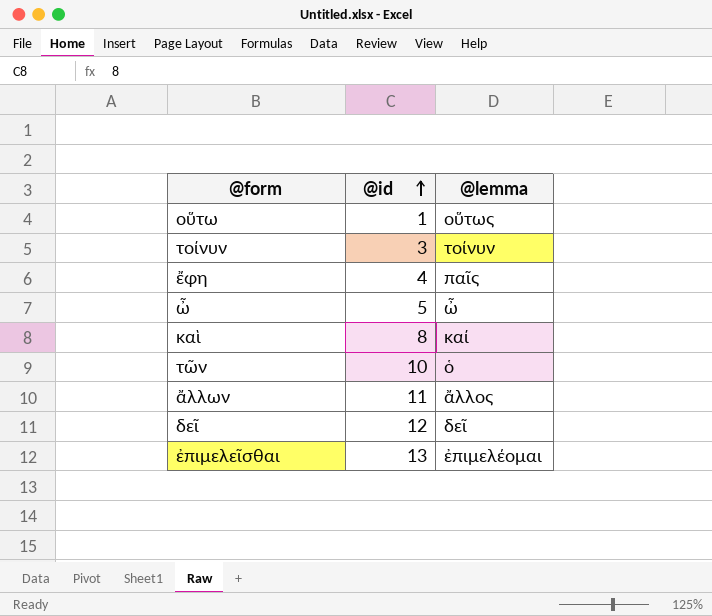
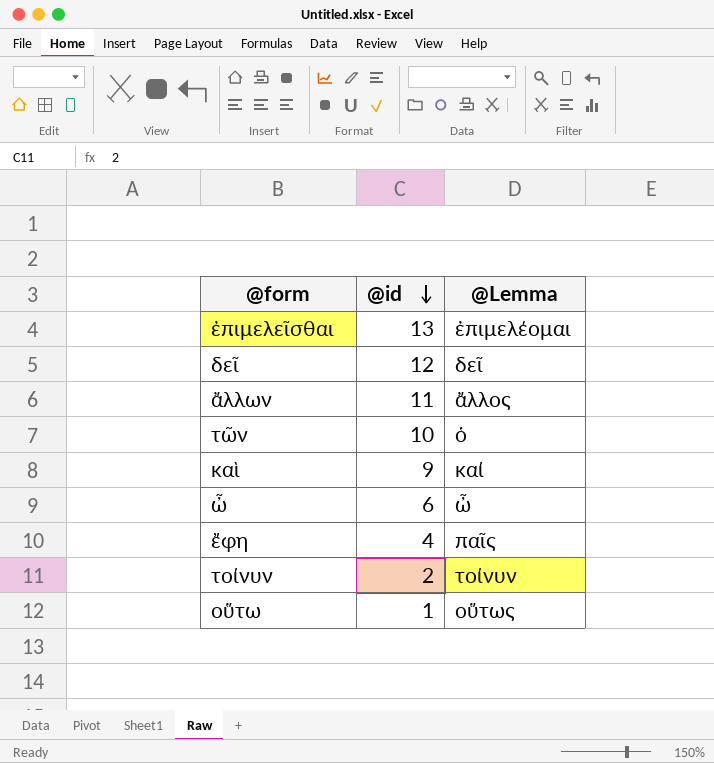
row order: @id ascending -> @id descending
column name: @lemma -> @Lemma
καὶ | @id: 8 -> 9
ὦ | @id: 5 -> 6
τοίνυν | @id: 3 -> 2

